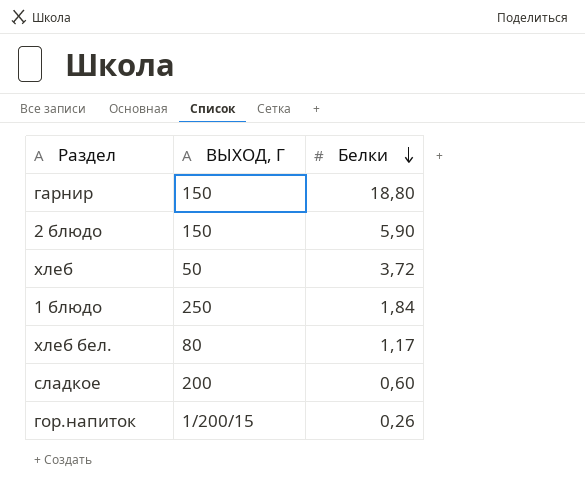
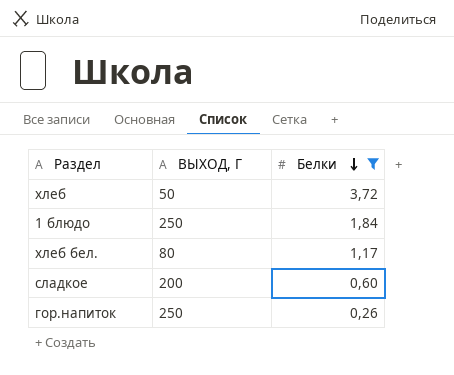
filter: none -> Белки <= 3,72
гор.напиток | ВЫХОД, Г: 1/200/15 -> 250

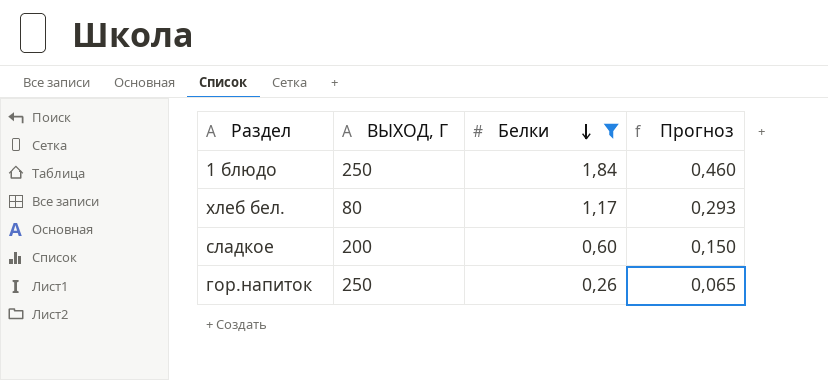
column Прогноз | formula: none -> [Белки] * 0,25
row хлеб: 50 | 3,72 -> none

